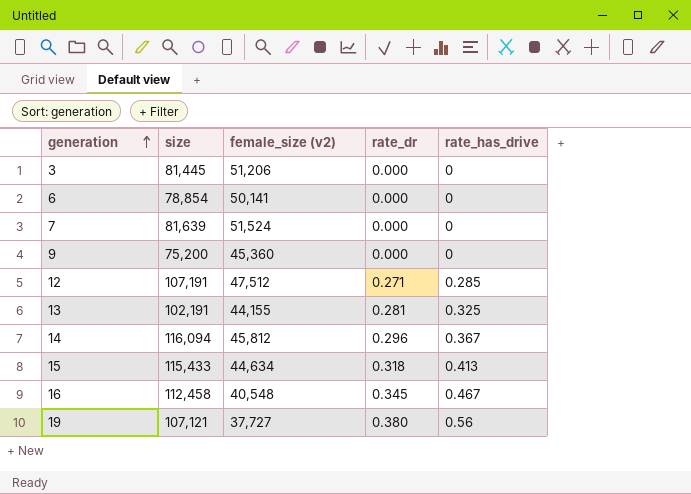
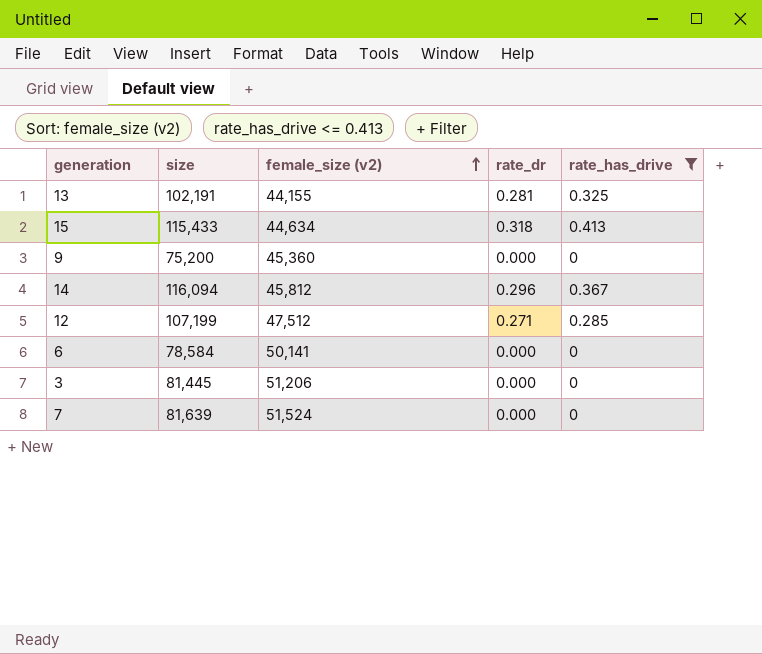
filter: none -> rate_has_drive <= 0.413
row order: generation ascending -> female_size (v2) ascending
12 | size: 107,191 -> 107,199
6 | size: 78,854 -> 78,584

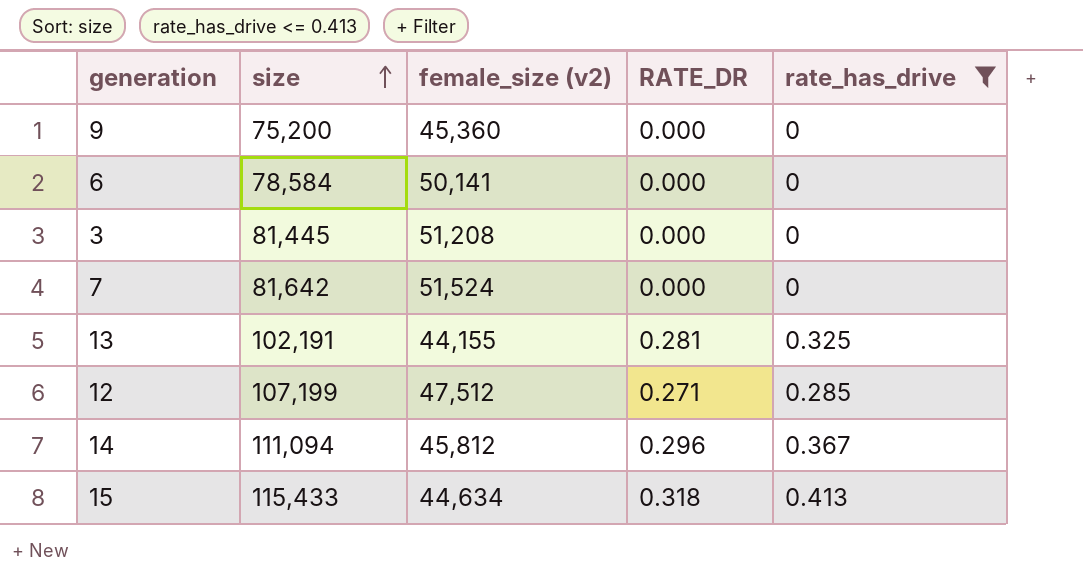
row order: female_size (v2) ascending -> size ascending
column name: rate_dr -> RATE_DR
3 | female_size (v2): 51,206 -> 51,208
7 | size: 81,639 -> 81,642
14 | size: 116,094 -> 111,094

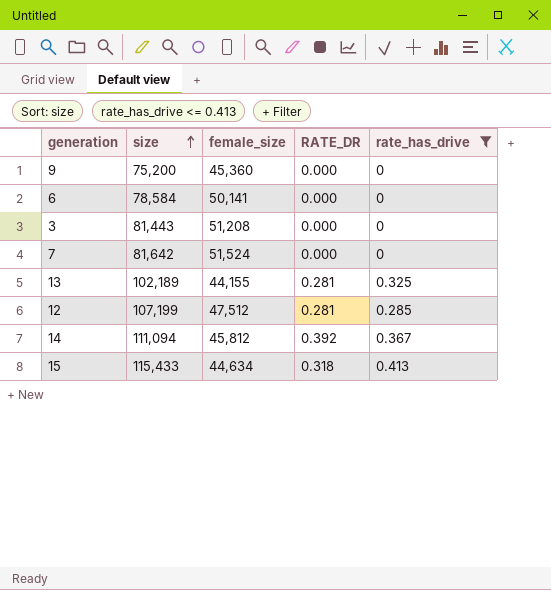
column name: female_size (v2) -> female_size
3 | size: 81,445 -> 81,443
13 | size: 102,191 -> 102,189
12 | RATE_DR: 0.271 -> 0.281
14 | RATE_DR: 0.296 -> 0.392

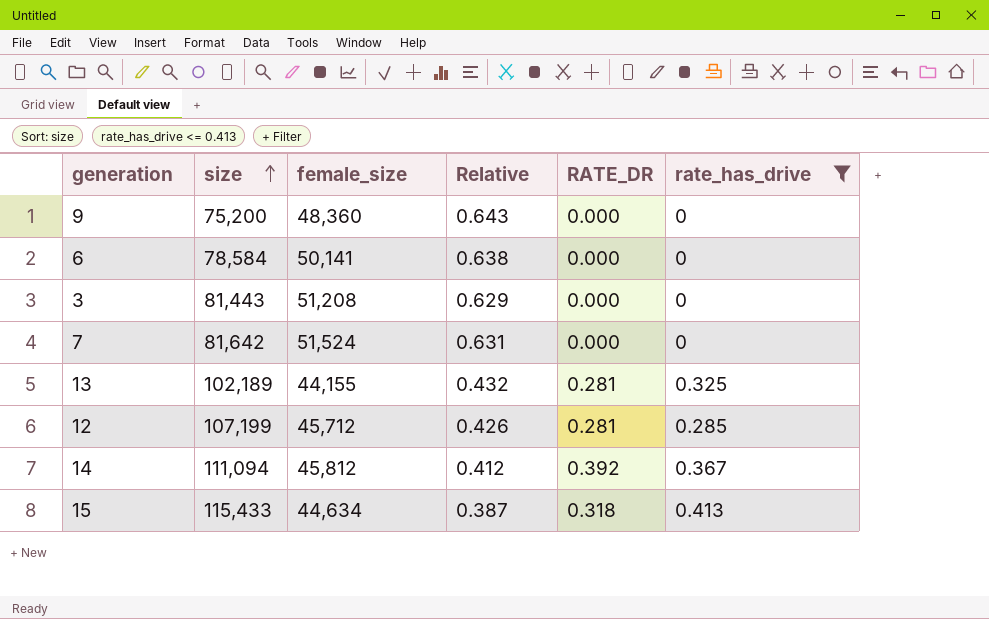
column Relative | formula: none -> [female_size] / [size]
9 | female_size: 45,360 -> 48,360
12 | female_size: 47,512 -> 45,712

